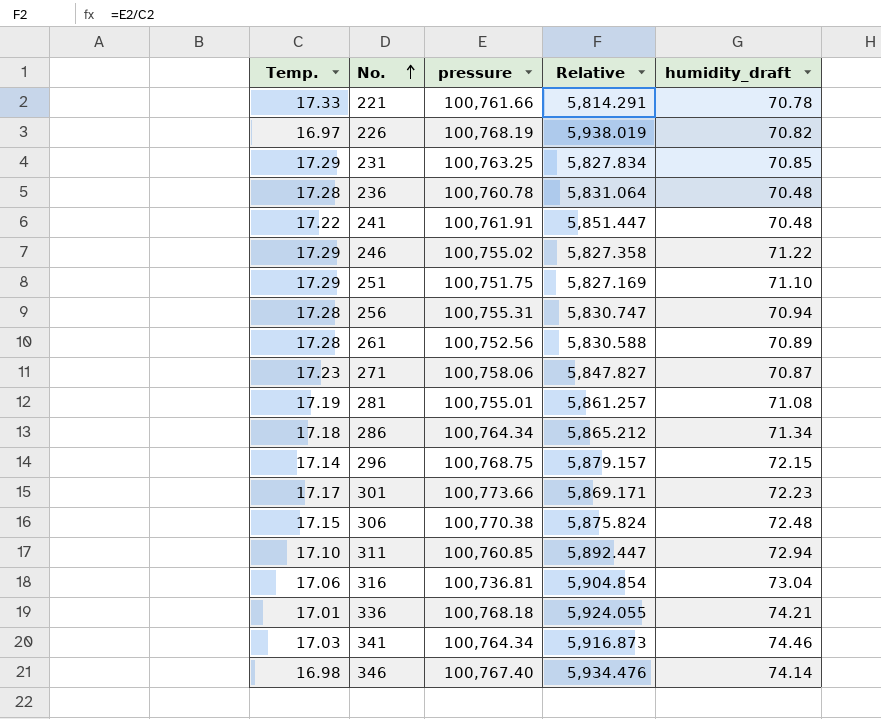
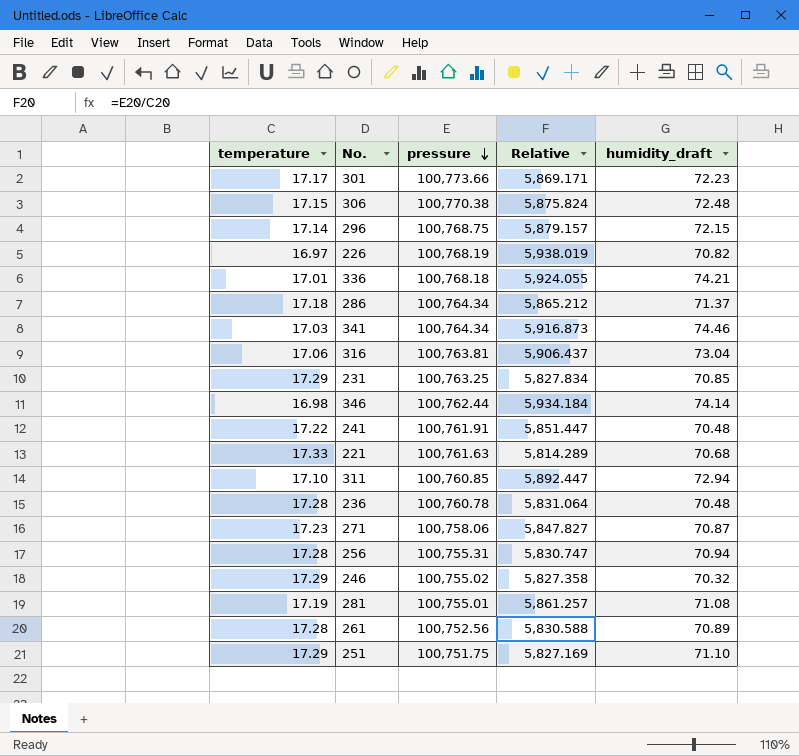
row order: No. ascending -> pressure descending
column name: Temp. -> temperature
286 | humidity_draft: 71.34 -> 71.37
316 | pressure: 100,736.81 -> 100,763.81
316 | Relative: 5,904.854 -> 5,906.437
346 | pressure: 100,767.40 -> 100,762.44
346 | Relative: 5,934.476 -> 5,934.184
221 | pressure: 100,761.66 -> 100,761.63
221 | Relative: 5,814.291 -> 5,814.289
221 | humidity_draft: 70.78 -> 70.68
246 | humidity_draft: 71.22 -> 70.32

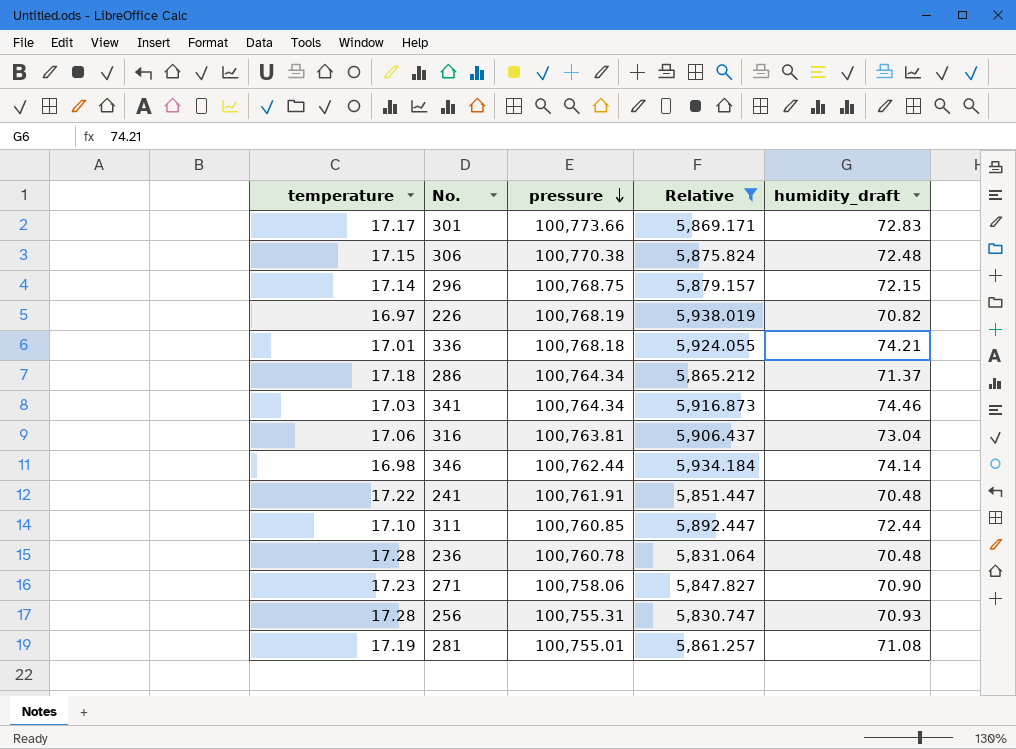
filter: none -> Relative >= 5,830.747
301 | humidity_draft: 72.23 -> 72.83
311 | humidity_draft: 72.94 -> 72.44
271 | humidity_draft: 70.87 -> 70.90
256 | humidity_draft: 70.94 -> 70.93

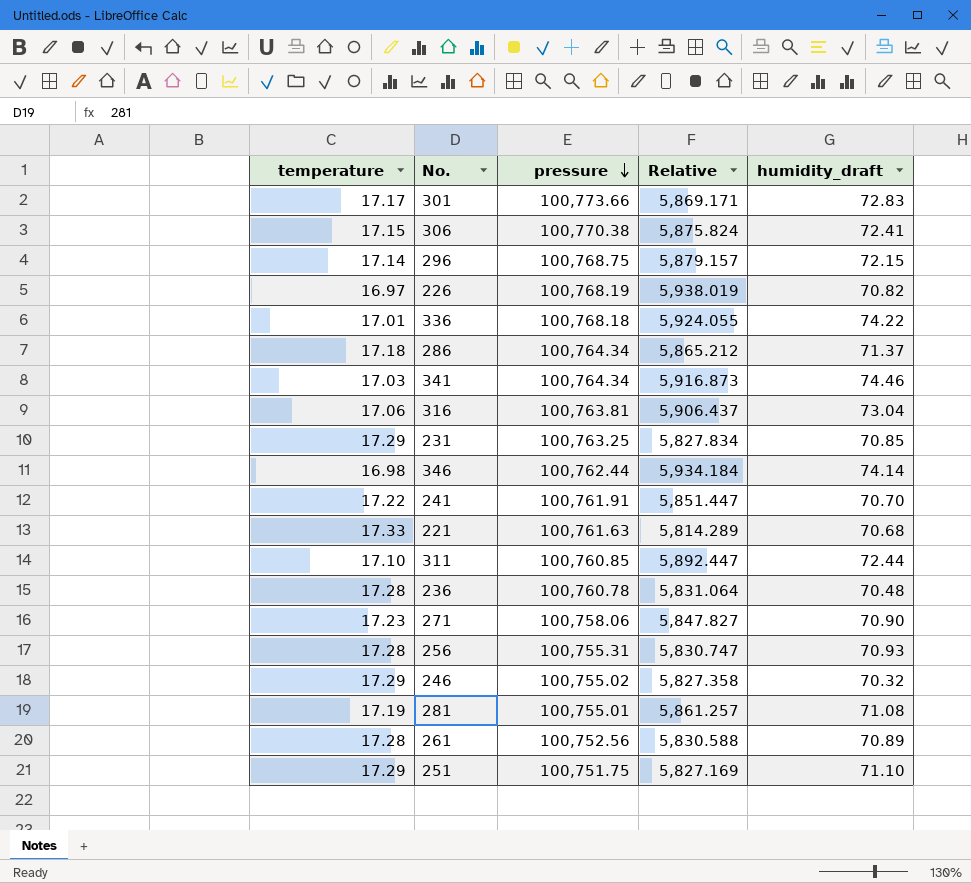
filter: Relative >= 5,830.747 -> none
306 | humidity_draft: 72.48 -> 72.41
336 | humidity_draft: 74.21 -> 74.22
241 | humidity_draft: 70.48 -> 70.70

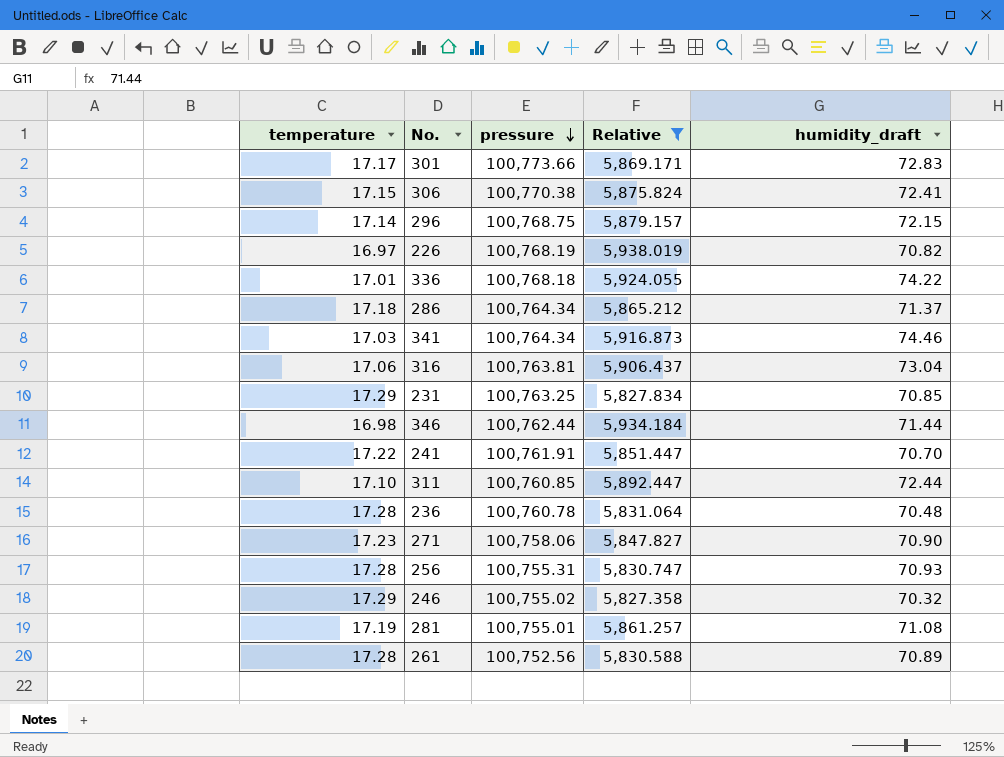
filter: none -> Relative >= 5,827.358
346 | humidity_draft: 74.14 -> 71.44

